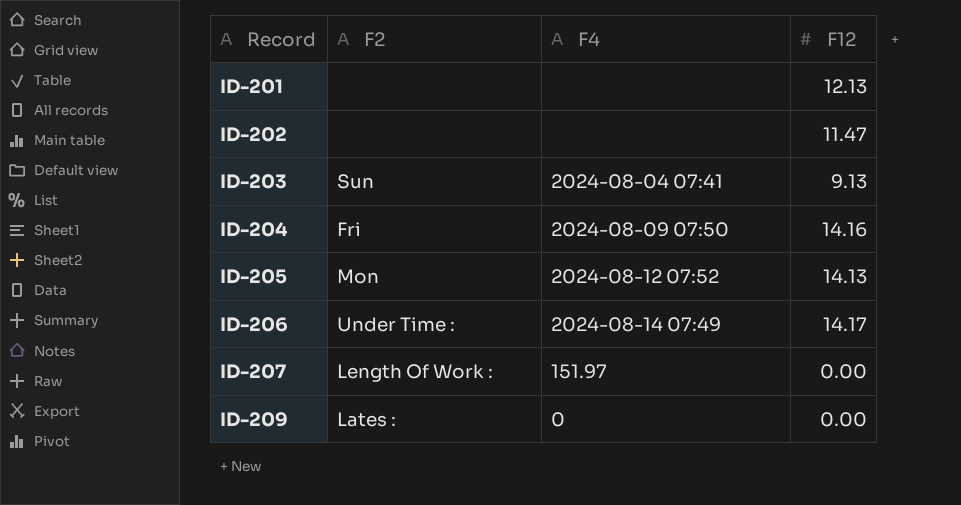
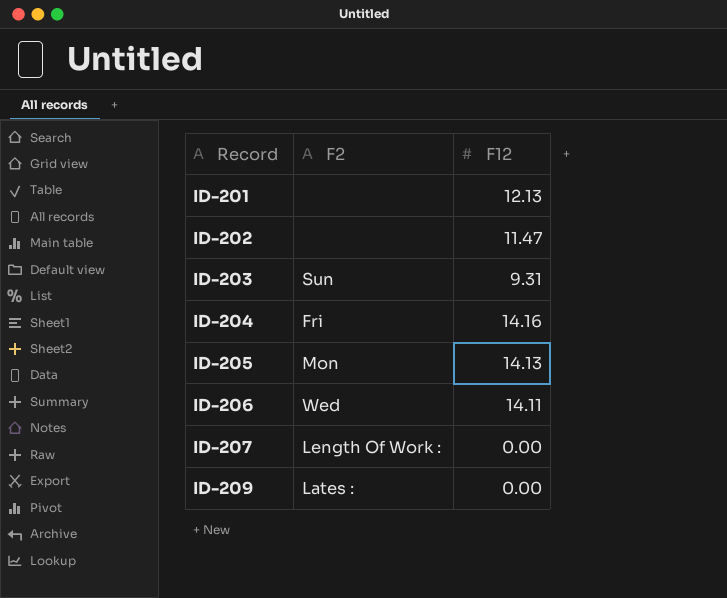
column F4 | position: 3 -> none
ID-203 | F12: 9.13 -> 9.31
ID-206 | F2: Under Time : -> Wed
ID-206 | F12: 14.17 -> 14.11

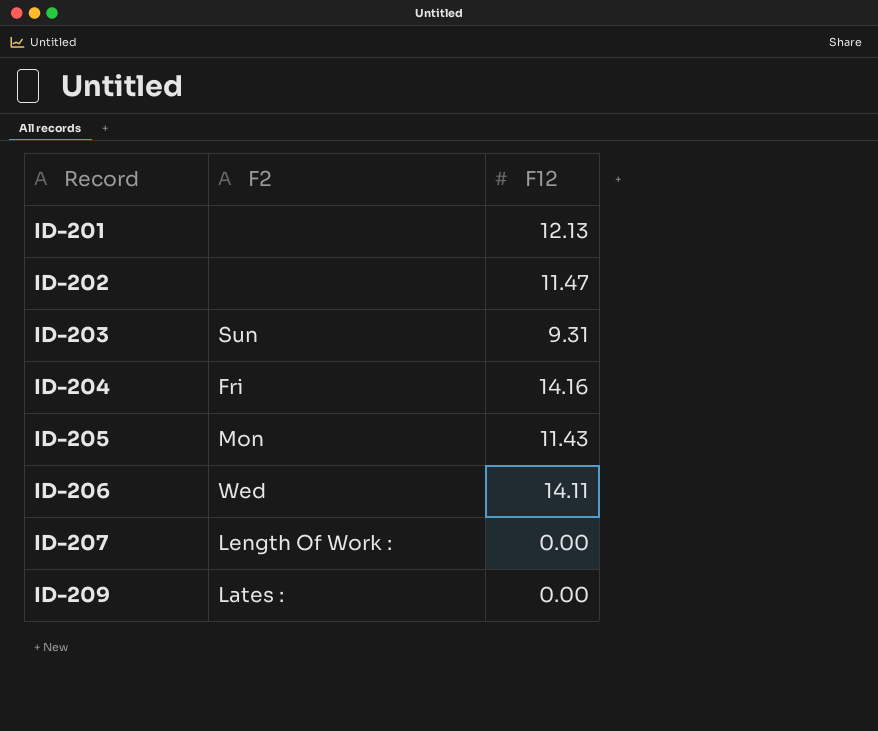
ID-205 | F12: 14.13 -> 11.43

